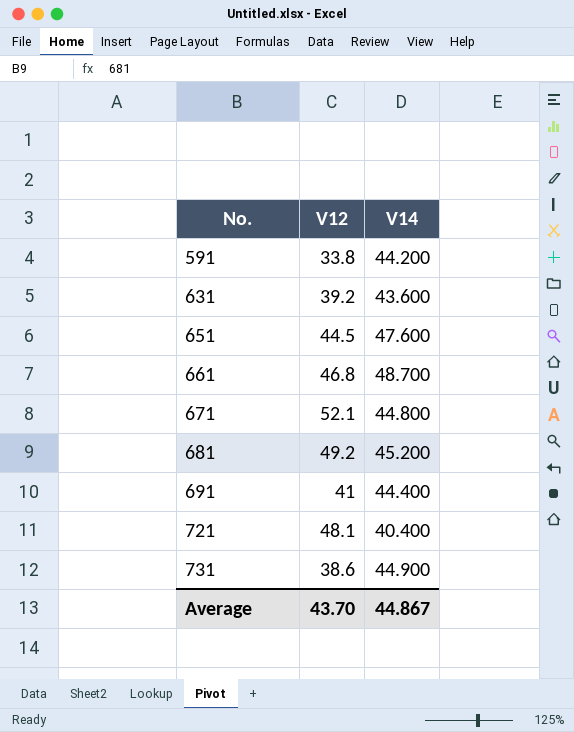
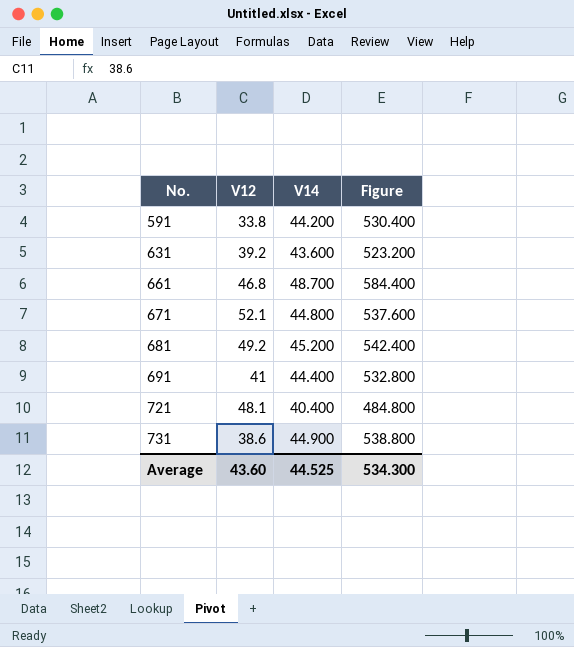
column Figure | formula: none -> [V14] * 12
row 651: 44.5 | 47.600 -> none
Average | V12: 43.70 -> 43.60
Average | V14: 44.867 -> 44.525

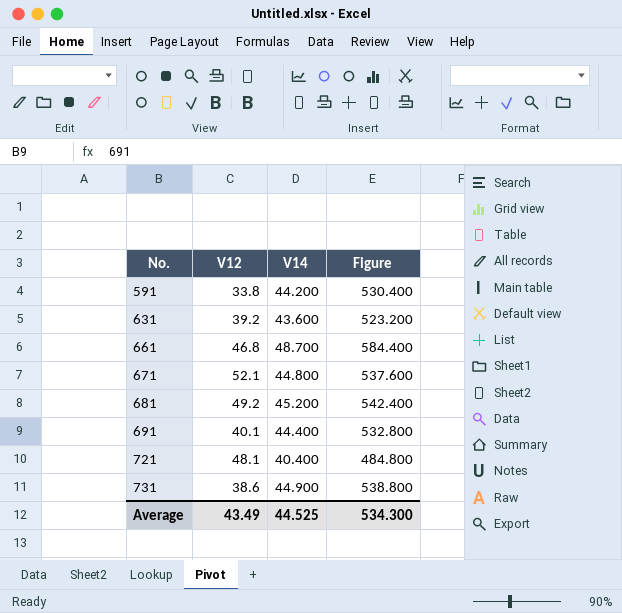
691 | V12: 41 -> 40.1
Average | V12: 43.60 -> 43.49

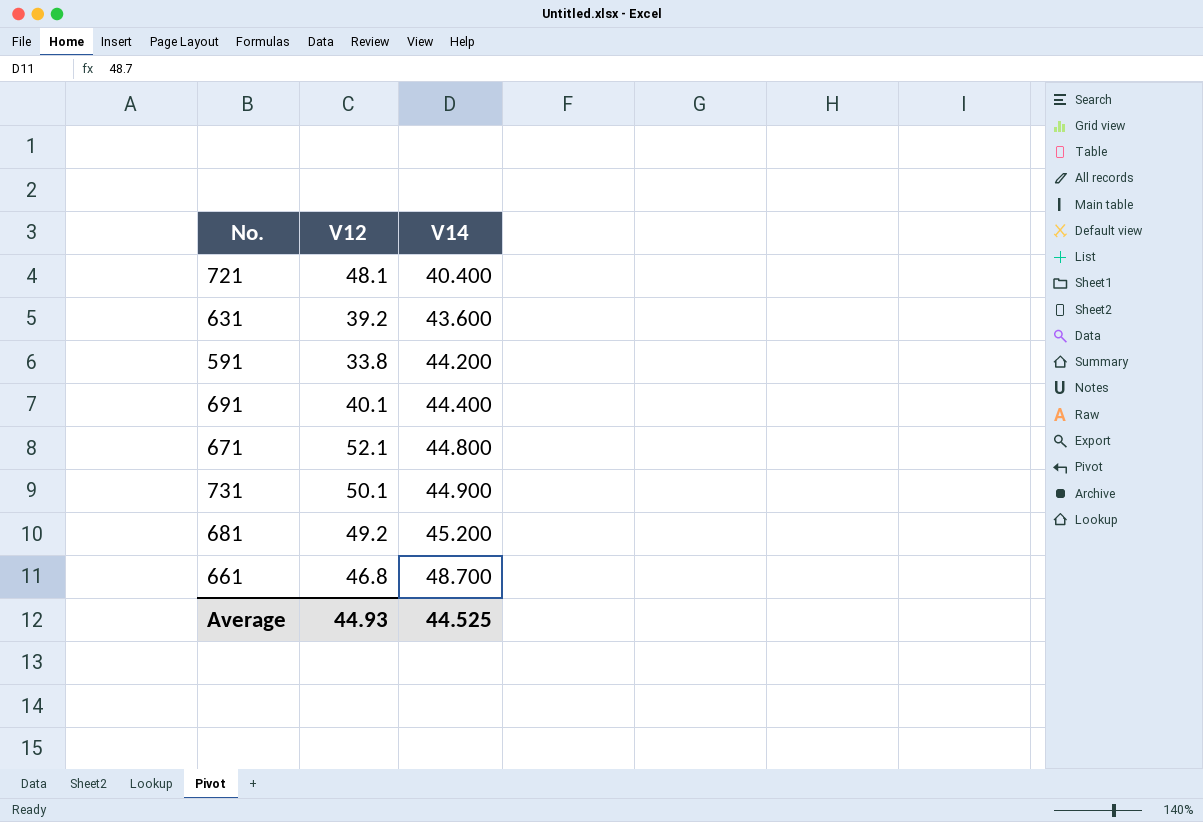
row order: No. ascending -> V14 ascending
column Figure | formula: [V14] * 12 -> none
731 | V12: 38.6 -> 50.1
Average | V12: 43.49 -> 44.93

